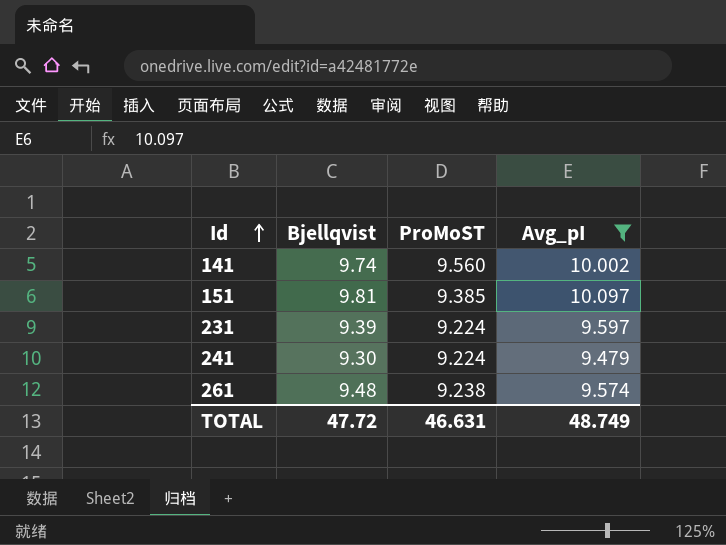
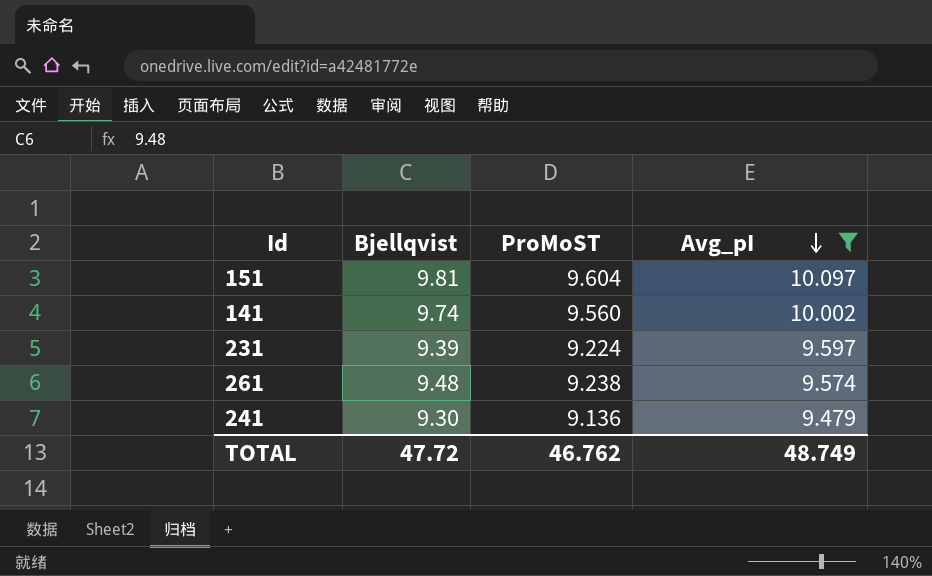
row order: Id ascending -> Avg_pI descending
151 | ProMoST: 9.385 -> 9.604
241 | ProMoST: 9.224 -> 9.136
TOTAL | ProMoST: 46.631 -> 46.762

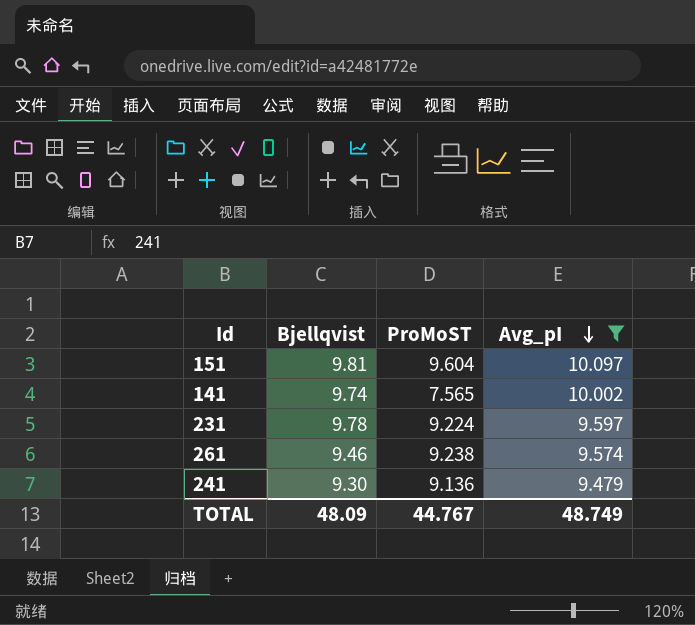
141 | ProMoST: 9.560 -> 7.565
231 | Bjellqvist: 9.39 -> 9.78
261 | Bjellqvist: 9.48 -> 9.46
TOTAL | Bjellqvist: 47.72 -> 48.09
TOTAL | ProMoST: 46.762 -> 44.767

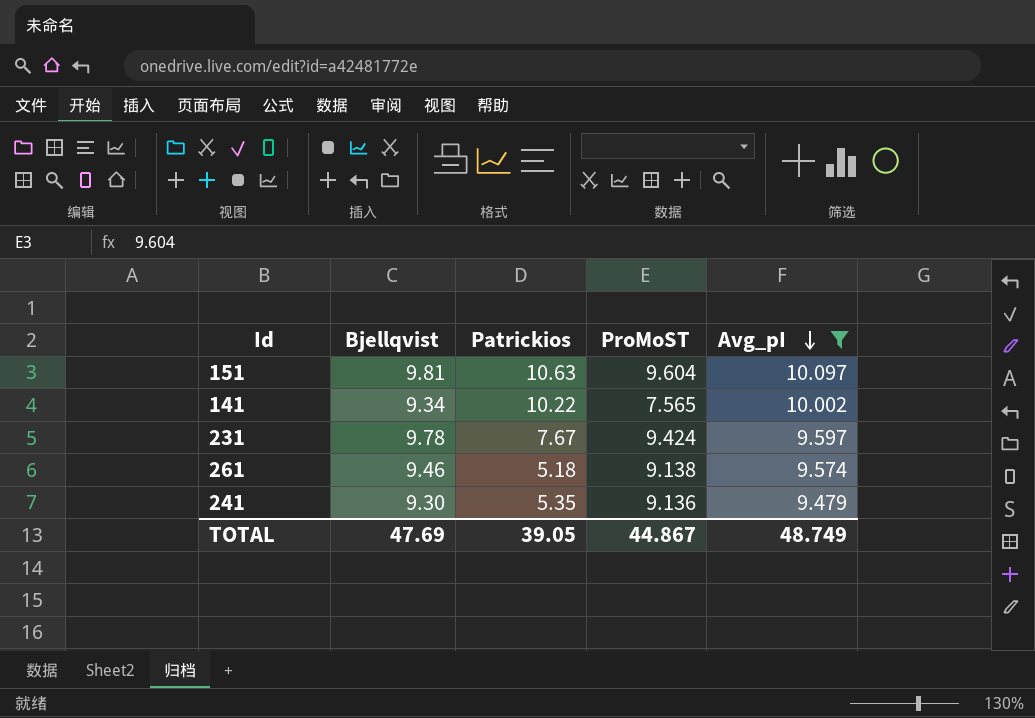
column Patrickios | position: none -> 3
141 | Bjellqvist: 9.74 -> 9.34
231 | ProMoST: 9.224 -> 9.424
261 | ProMoST: 9.238 -> 9.138
TOTAL | Bjellqvist: 48.09 -> 47.69
TOTAL | ProMoST: 44.767 -> 44.867

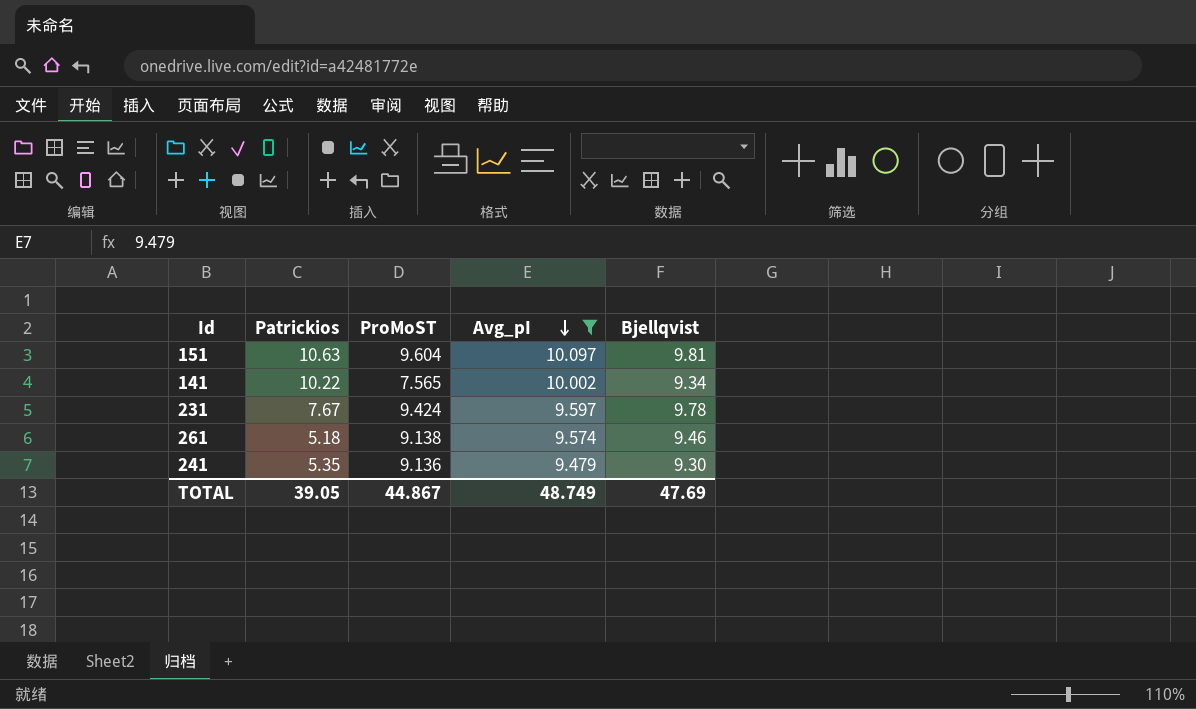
column Bjellqvist | position: 2 -> 5

